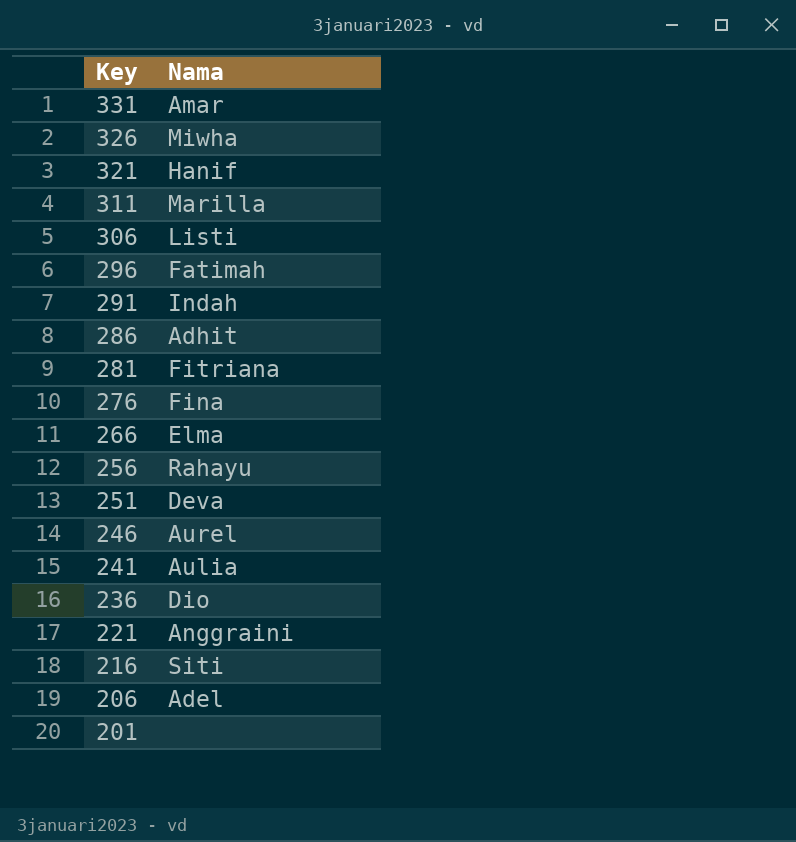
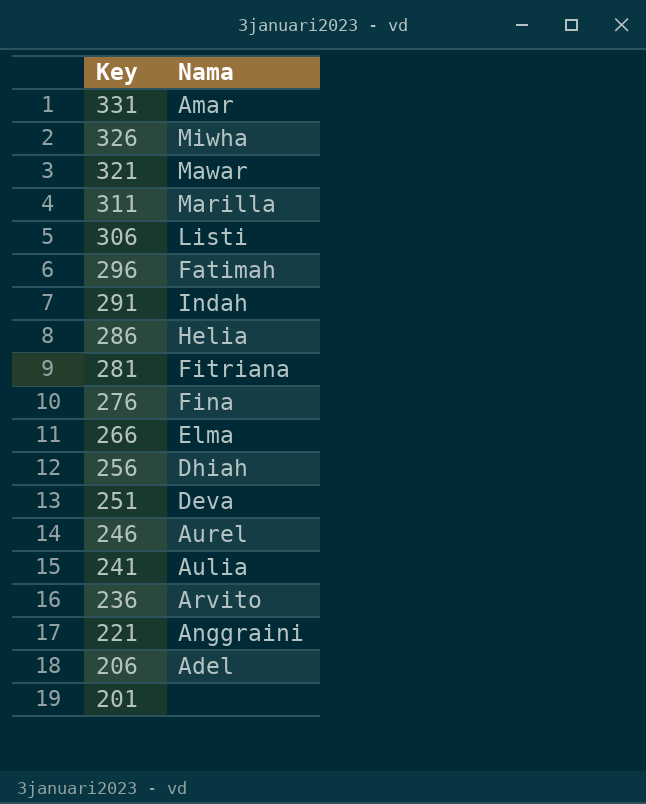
row 216: Siti -> none
321 | Nama: Hanif -> Mawar
286 | Nama: Adhit -> Helia
256 | Nama: Rahayu -> Dhiah
236 | Nama: Dio -> Arvito

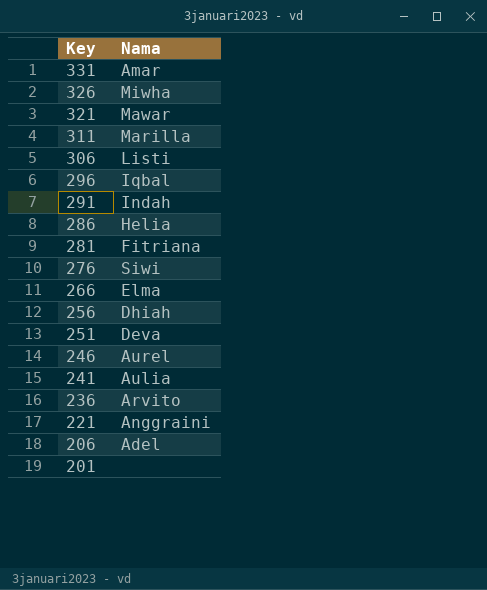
296 | Nama: Fatimah -> Iqbal
276 | Nama: Fina -> Siwi

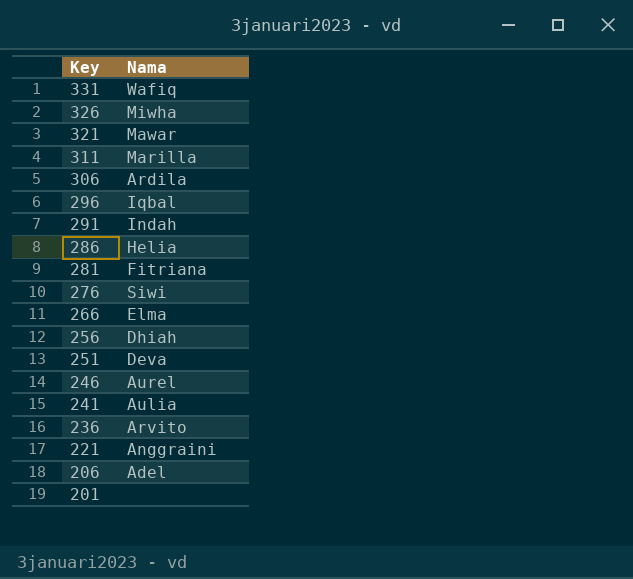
331 | Nama: Amar -> Wafiq
306 | Nama: Listi -> Ardila

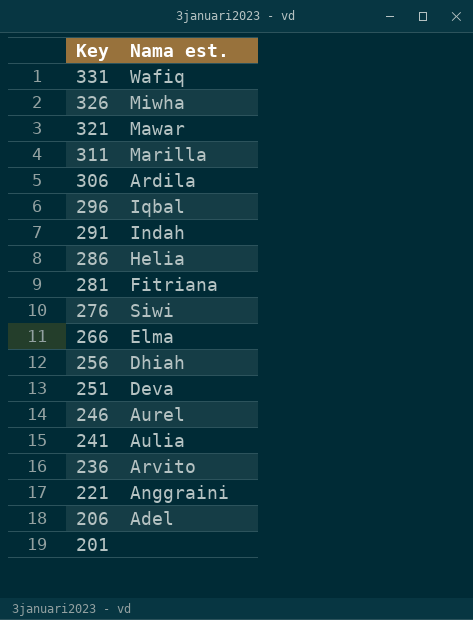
column name: Nama -> Nama est.

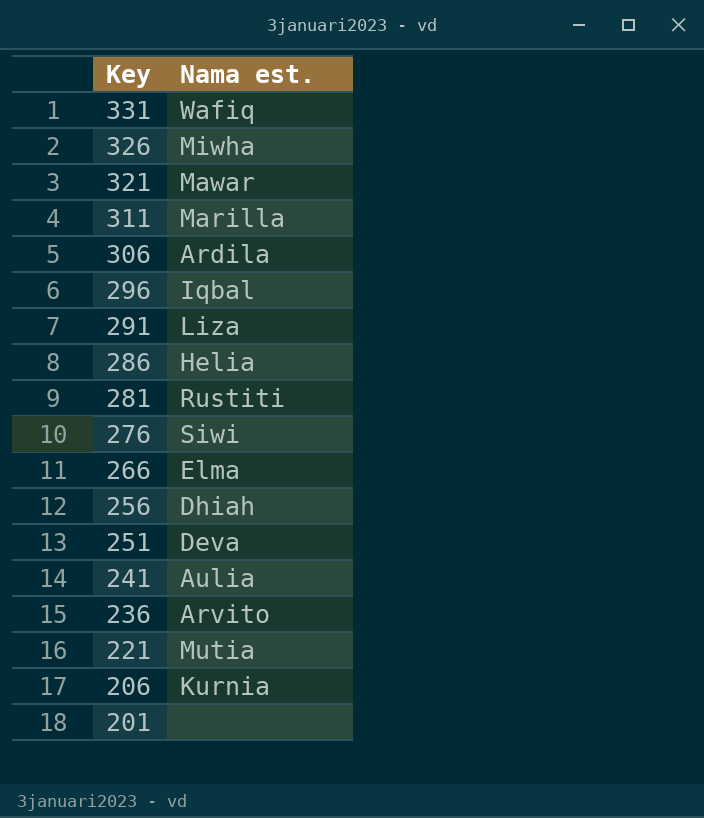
row 246: Aurel -> none
291 | Nama est.: Indah -> Liza
281 | Nama est.: Fitriana -> Rustiti
221 | Nama est.: Anggraini -> Mutia
206 | Nama est.: Adel -> Kurnia

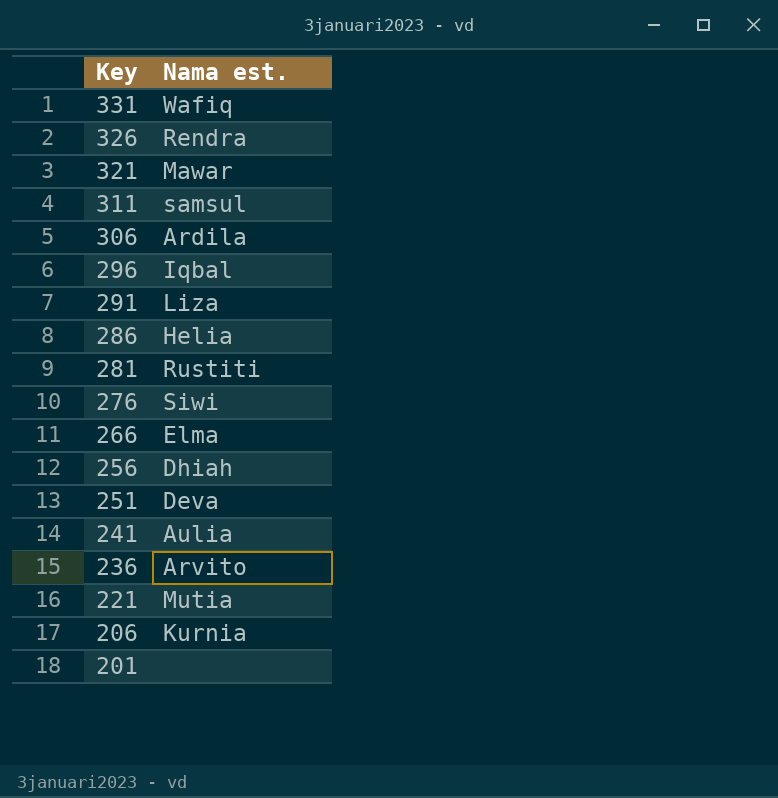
326 | Nama est.: Miwha -> Rendra
311 | Nama est.: Marilla -> samsul

